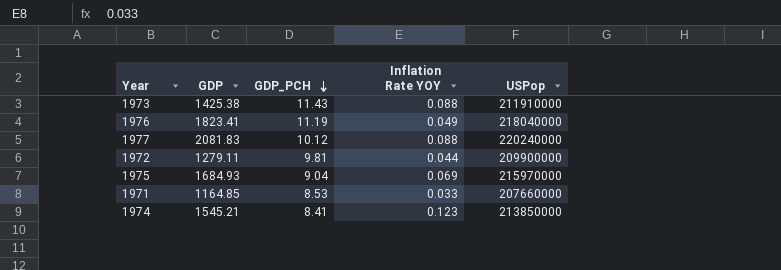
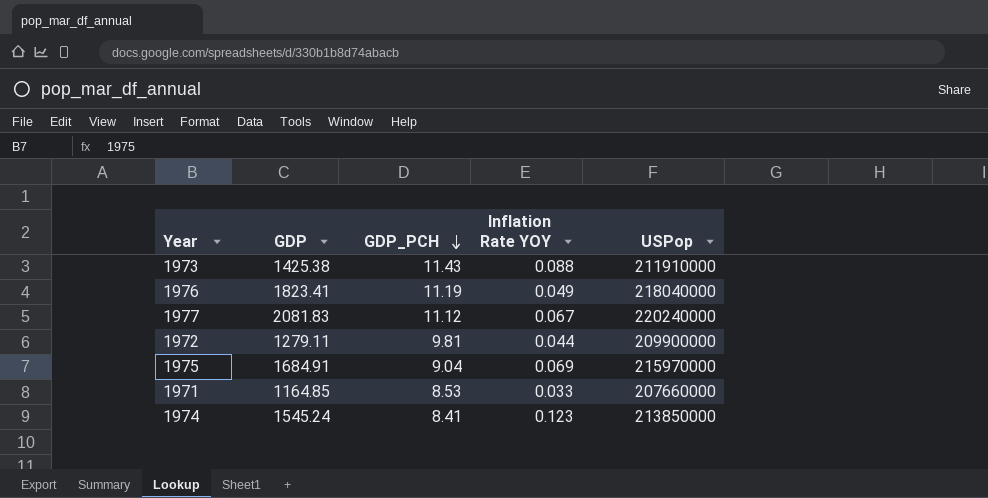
1977 | GDP_PCH: 10.12 -> 11.12
1977 | Inflation Rate YOY: 0.088 -> 0.067
1975 | GDP: 1684.93 -> 1684.91
1974 | GDP: 1545.21 -> 1545.24

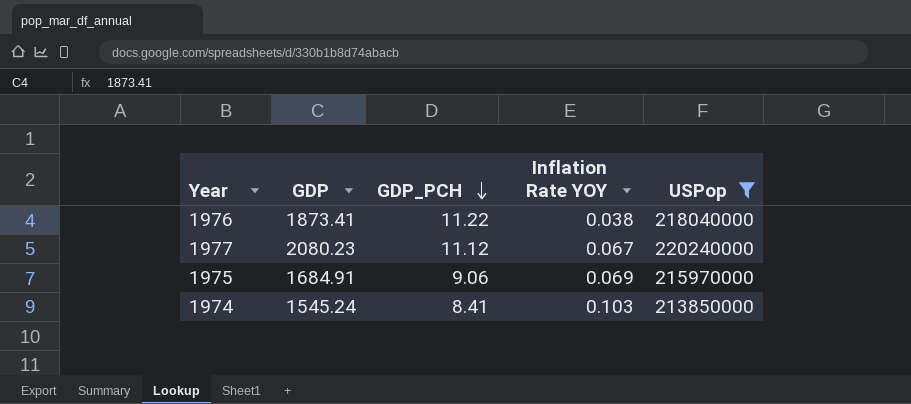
filter: none -> USPop >= 213850000
1976 | GDP: 1823.41 -> 1873.41
1976 | GDP_PCH: 11.19 -> 11.22
1976 | Inflation Rate YOY: 0.049 -> 0.038
1977 | GDP: 2081.83 -> 2080.23
1975 | GDP_PCH: 9.04 -> 9.06
1974 | Inflation Rate YOY: 0.123 -> 0.103

